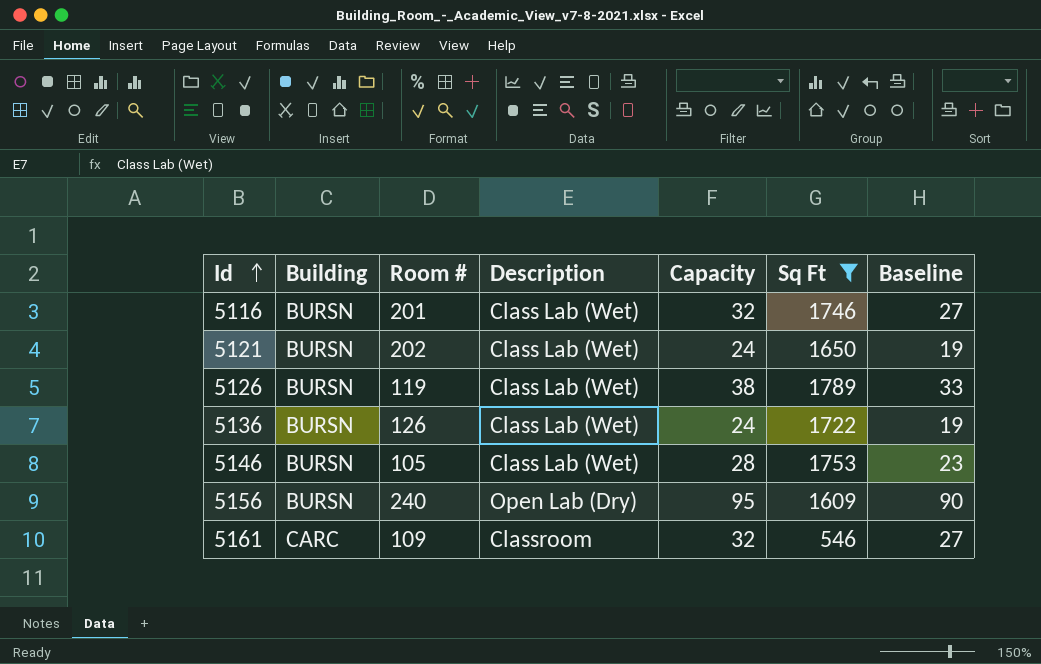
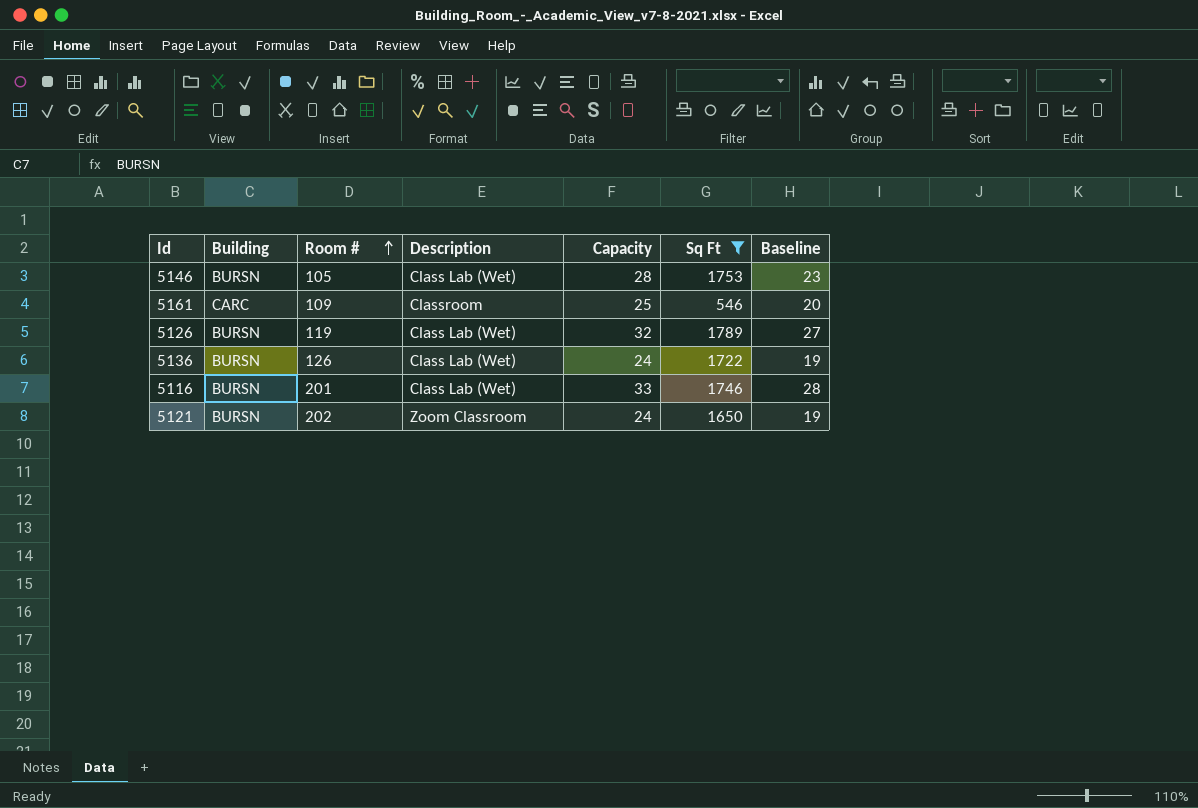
row order: Id ascending -> Room # ascending
row 5156: BURSN | 240 | Open Lab (Dry) | 95 | 1609 | 90 -> none
5161 | Capacity: 32 -> 25
5161 | Baseline: 27 -> 20
5126 | Capacity: 38 -> 32
5126 | Baseline: 33 -> 27
5116 | Capacity: 32 -> 33
5116 | Baseline: 27 -> 28
5121 | Description: Class Lab (Wet) -> Zoom Classroom

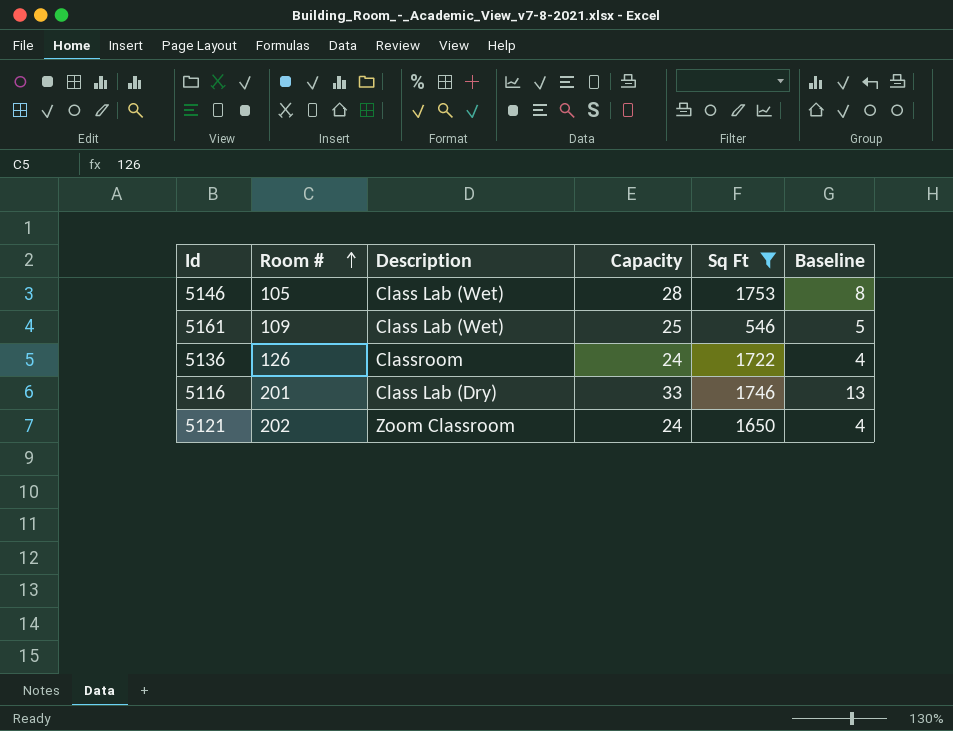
column Building | position: 2 -> none
column Baseline | formula: [Capacity] - 5 -> [Capacity] - 20
row 5126: BURSN | 119 | Class Lab (Wet) | 32 | 1789 | 27 -> none
5161 | Description: Classroom -> Class Lab (Wet)
5136 | Description: Class Lab (Wet) -> Classroom
5116 | Description: Class Lab (Wet) -> Class Lab (Dry)

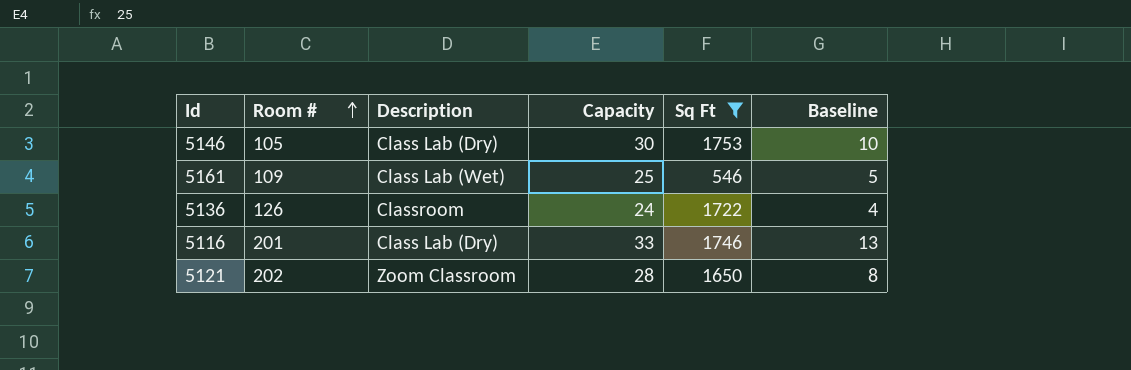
5146 | Description: Class Lab (Wet) -> Class Lab (Dry)
5146 | Capacity: 28 -> 30
5146 | Baseline: 8 -> 10
5121 | Capacity: 24 -> 28
5121 | Baseline: 4 -> 8

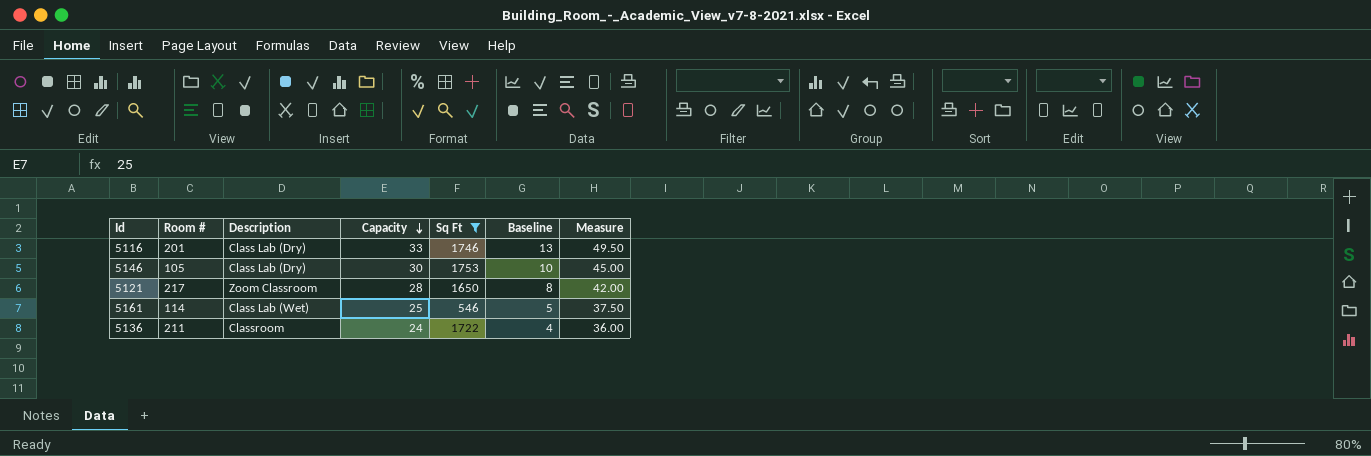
row order: Room # ascending -> Capacity descending
column Measure | formula: none -> [Capacity] * 1.5
5121 | Room #: 202 -> 217
5161 | Room #: 109 -> 114
5136 | Room #: 126 -> 211

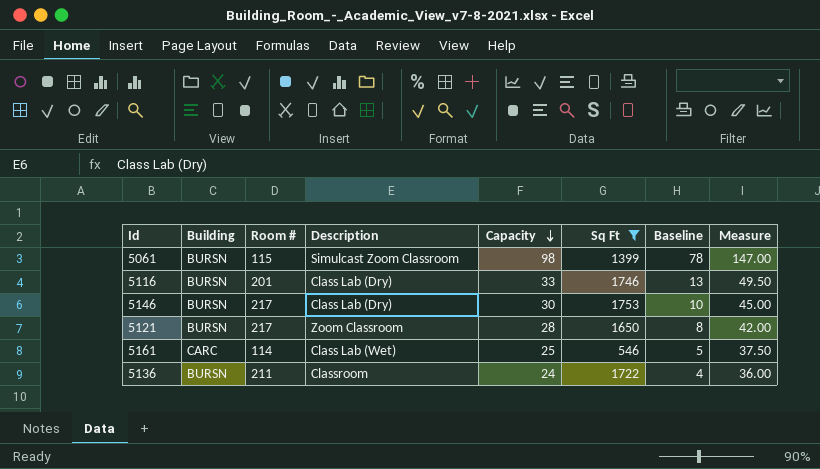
column Building | position: none -> 2
row 5061: none -> BURSN | 115 | Simulcast Zoom Classroom | 98 | 1399 | 78 | 147.00
5146 | Room #: 105 -> 217

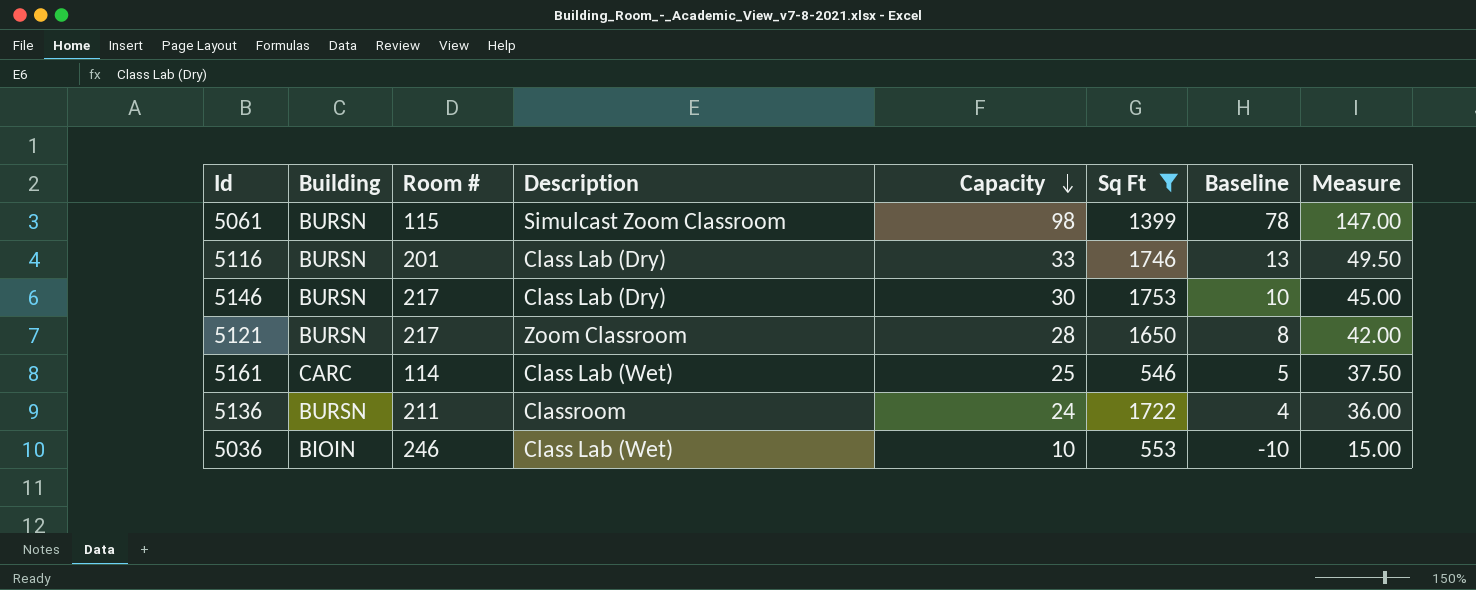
row 5036: none -> BIOIN | 246 | Class Lab (Wet) | 10 | 553 | -10 | 15.00

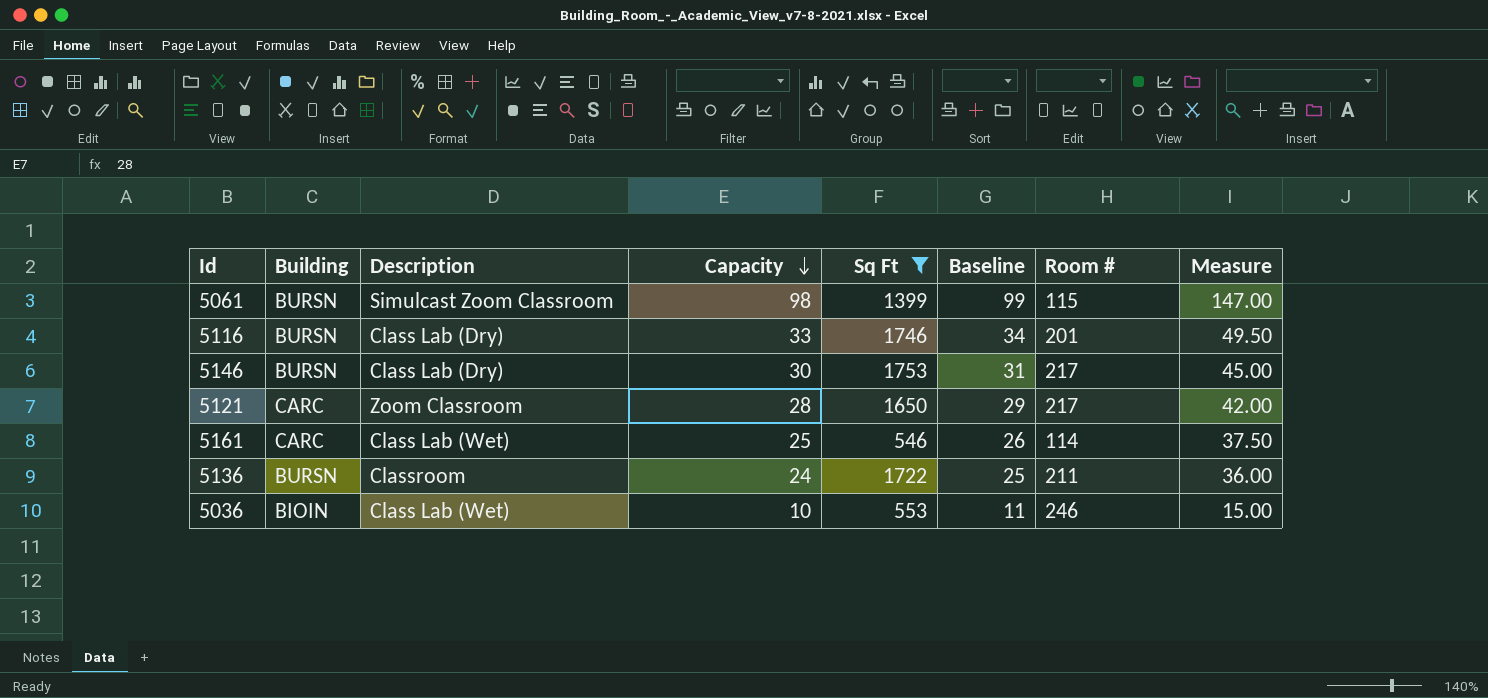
column Baseline | formula: [Capacity] - 20 -> [Capacity] + 1
column Room # | position: 3 -> 7
5121 | Building: BURSN -> CARC

